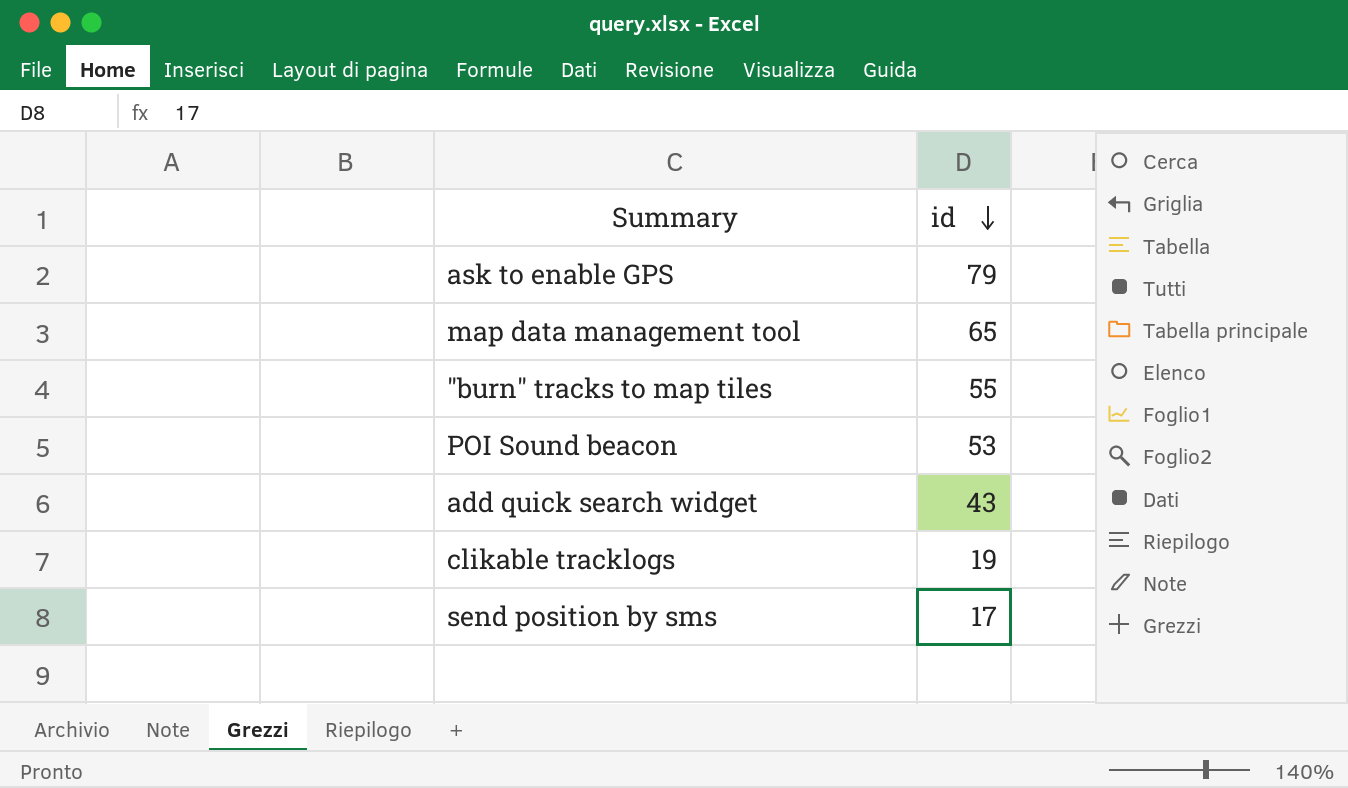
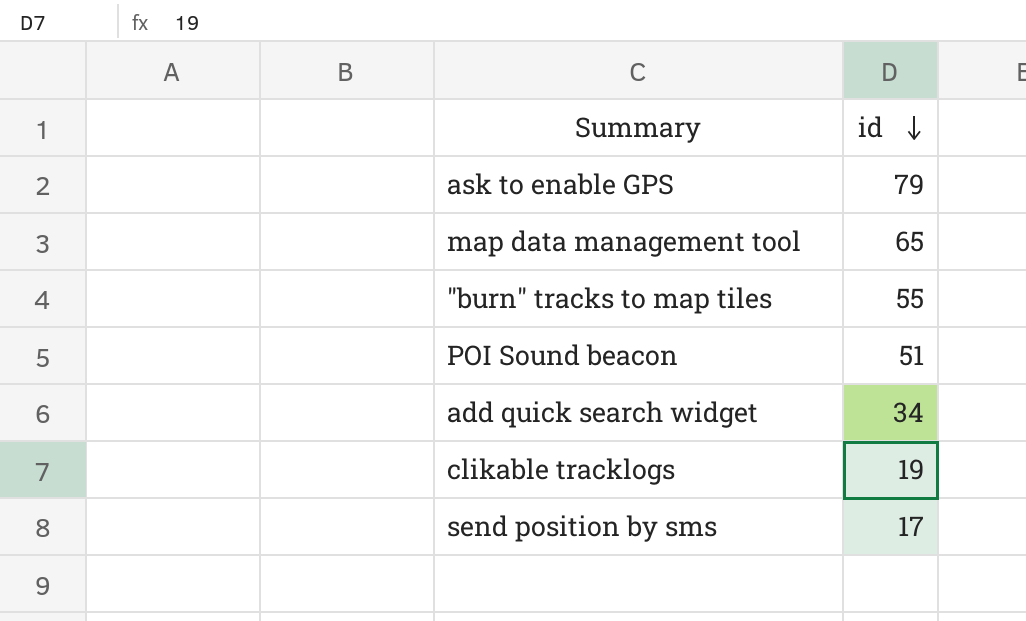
POI Sound beacon | id: 53 -> 51
add quick search widget | id: 43 -> 34

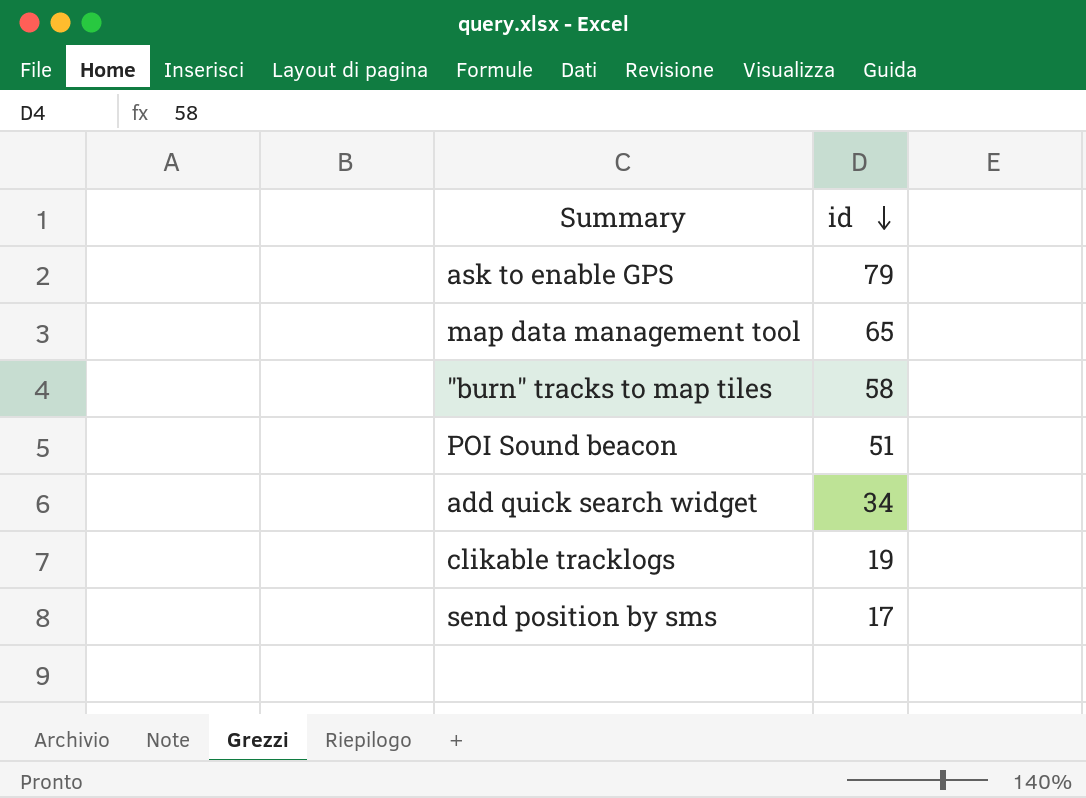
"burn" tracks to map tiles | id: 55 -> 58

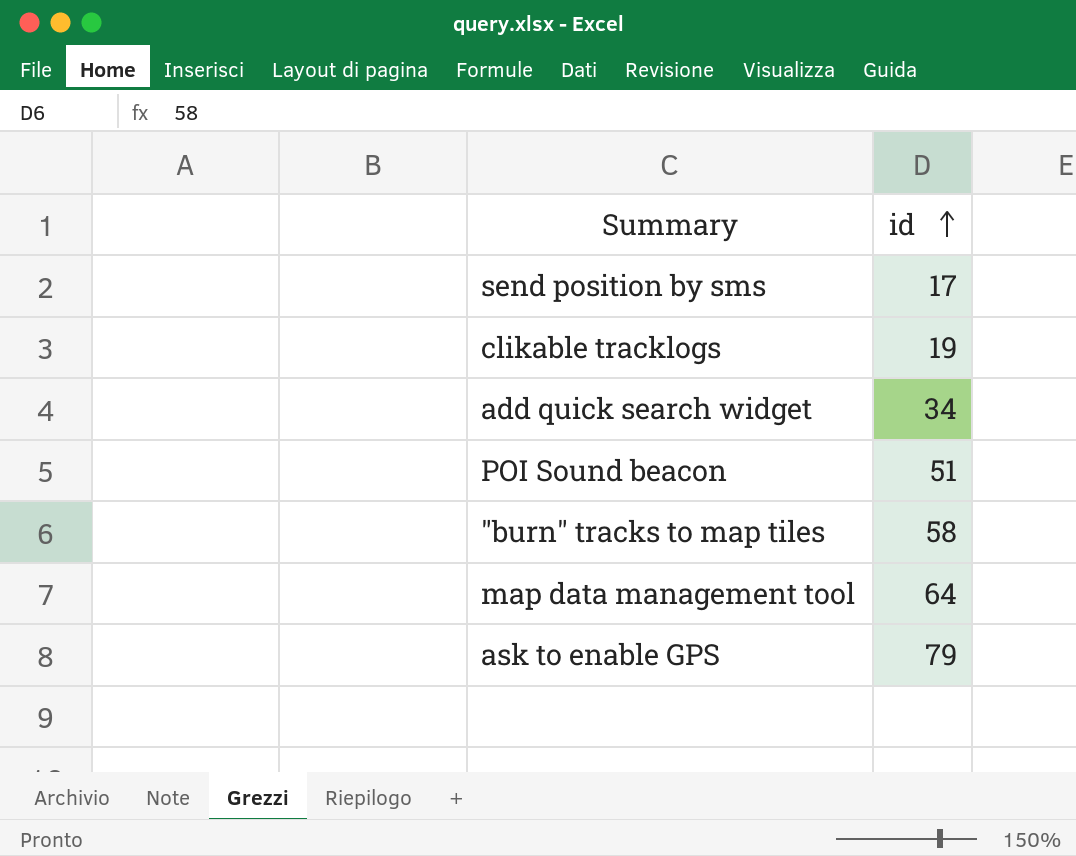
row order: id descending -> id ascending
map data management tool | id: 65 -> 64

